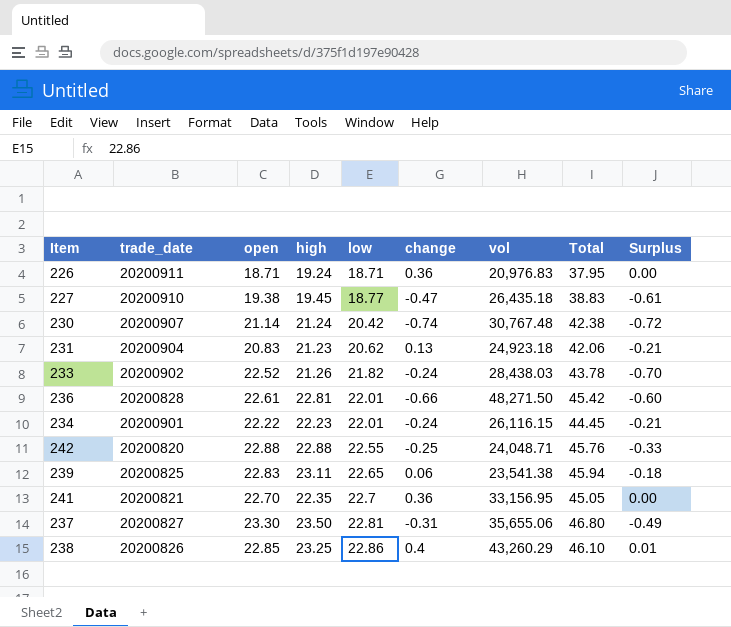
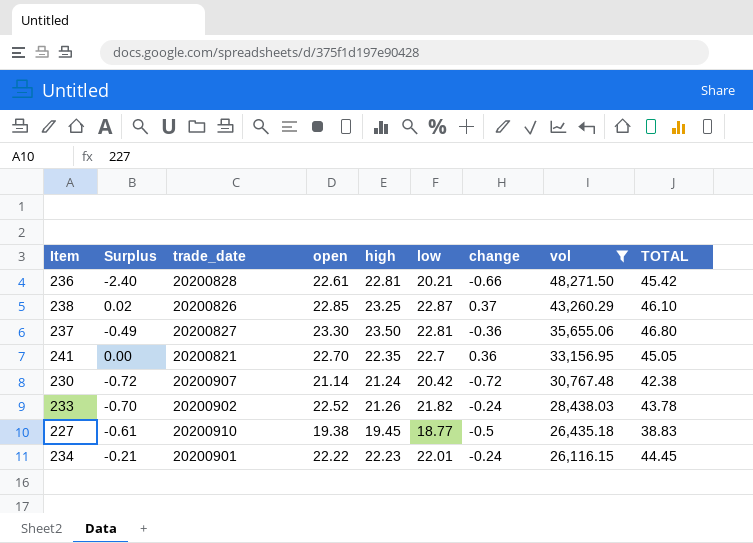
filter: none -> vol >= 26,116.15
row order: low ascending -> vol descending
column Surplus | position: 9 -> 2
column name: Total -> TOTAL
236 | Surplus: -0.60 -> -2.40
236 | low: 22.01 -> 20.21
238 | Surplus: 0.01 -> 0.02
238 | low: 22.86 -> 22.87
238 | change: 0.4 -> 0.37
237 | change: -0.31 -> -0.36
230 | change: -0.74 -> -0.72
227 | change: -0.47 -> -0.5

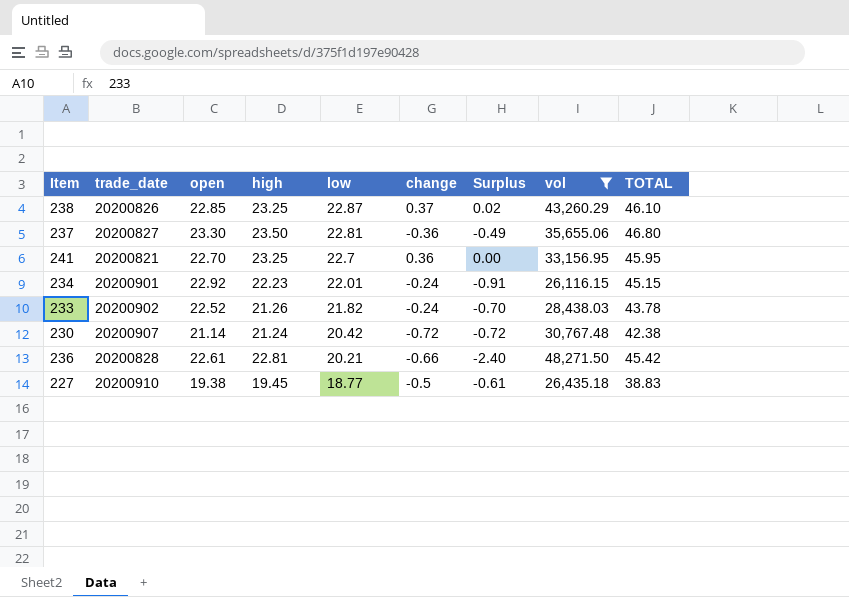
row order: vol descending -> low descending
column Surplus | position: 2 -> 7
241 | high: 22.35 -> 23.25
241 | TOTAL: 45.05 -> 45.95
234 | open: 22.22 -> 22.92
234 | Surplus: -0.21 -> -0.91
234 | TOTAL: 44.45 -> 45.15

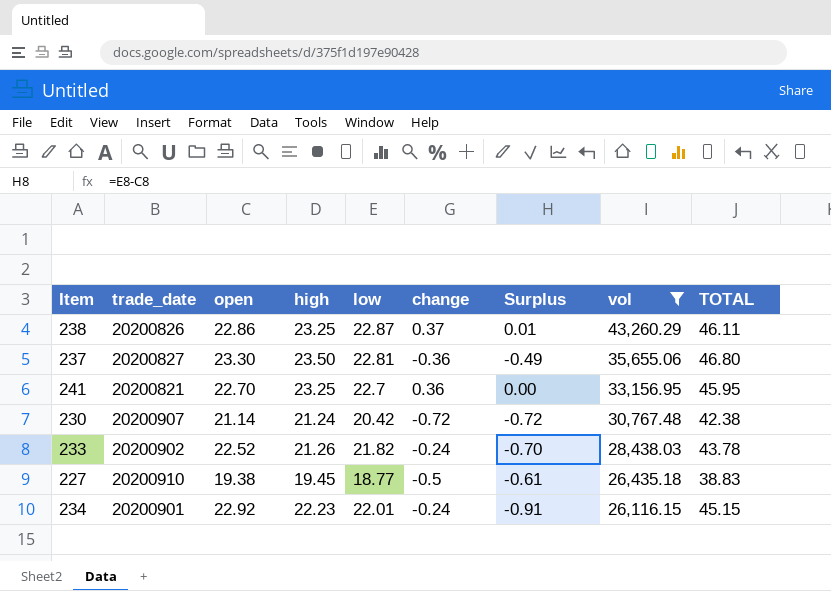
row order: low descending -> vol descending
row 236: 20200828 | 22.61 | 22.81 | 20.21 | -0.66 | -2.40 | 48,271.50 | 45.42 -> none
238 | open: 22.85 -> 22.86
238 | Surplus: 0.02 -> 0.01
238 | TOTAL: 46.10 -> 46.11

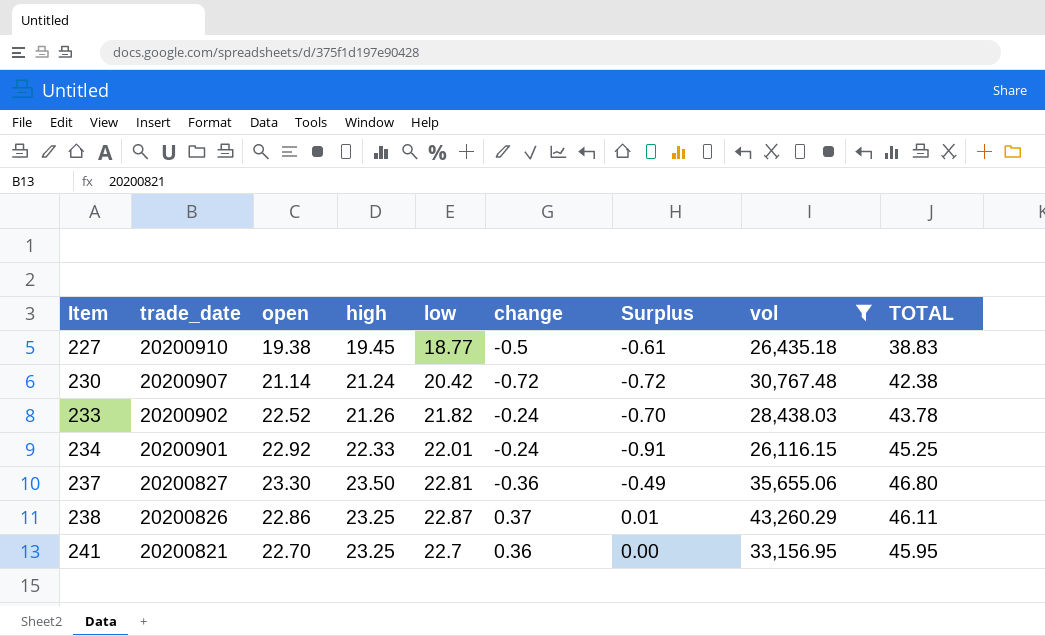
row order: vol descending -> Item ascending
234 | high: 22.23 -> 22.33
234 | TOTAL: 45.15 -> 45.25

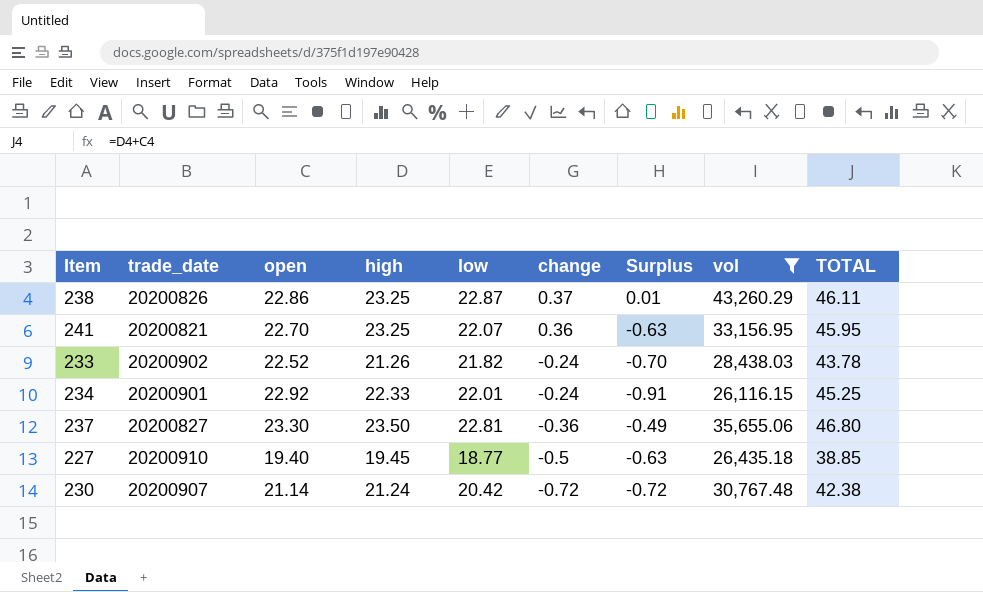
row order: Item ascending -> change descending
241 | low: 22.7 -> 22.07
241 | Surplus: 0.00 -> -0.63
227 | open: 19.38 -> 19.40
227 | Surplus: -0.61 -> -0.63
227 | TOTAL: 38.83 -> 38.85

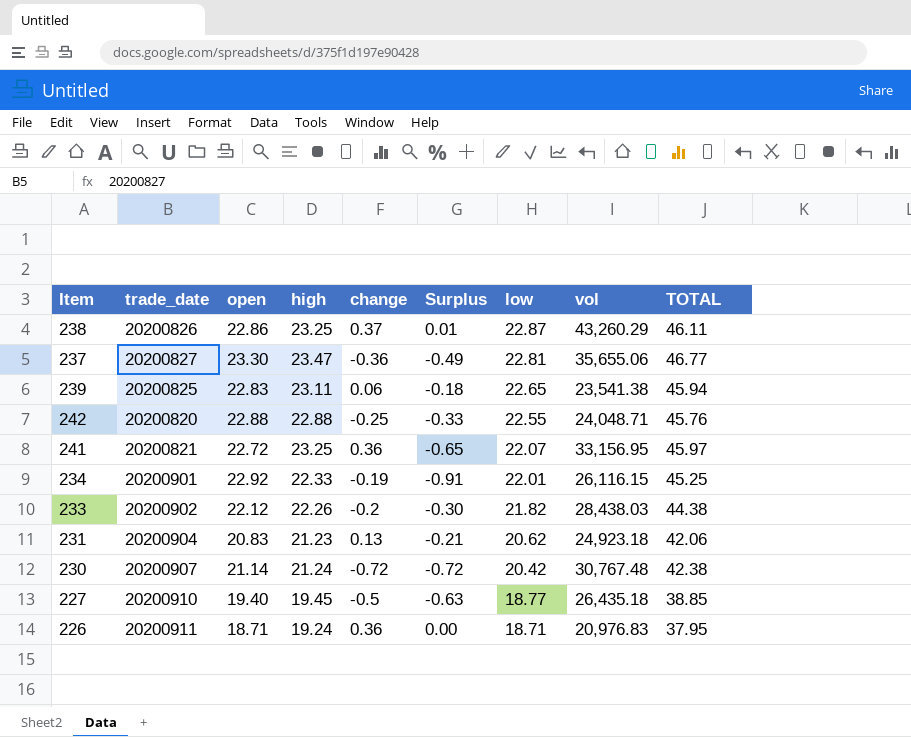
filter: vol >= 26,116.15 -> none
row order: change descending -> low descending
column low | position: 5 -> 7
237 | high: 23.50 -> 23.47
237 | TOTAL: 46.80 -> 46.77
241 | open: 22.70 -> 22.72
241 | Surplus: -0.63 -> -0.65
241 | TOTAL: 45.95 -> 45.97
234 | change: -0.24 -> -0.19
233 | open: 22.52 -> 22.12
233 | high: 21.26 -> 22.26
233 | change: -0.24 -> -0.2
233 | Surplus: -0.70 -> -0.30
233 | TOTAL: 43.78 -> 44.38

